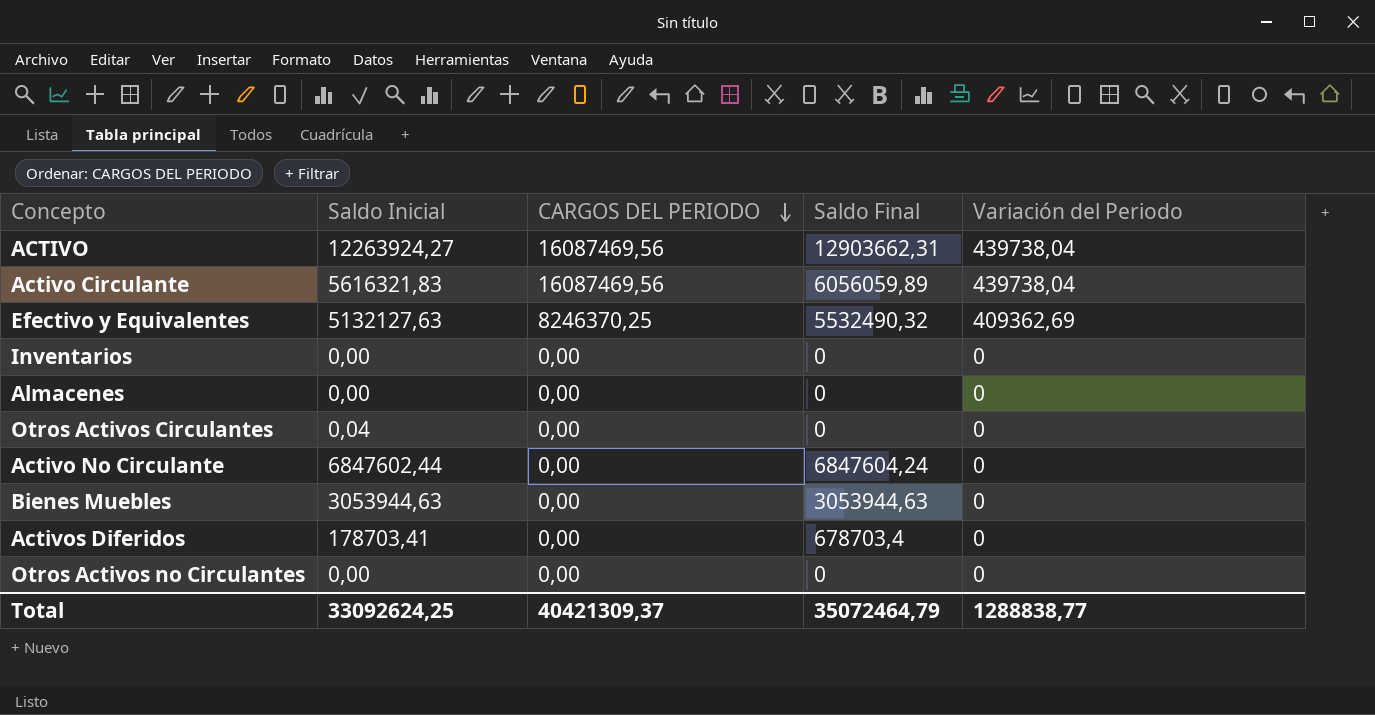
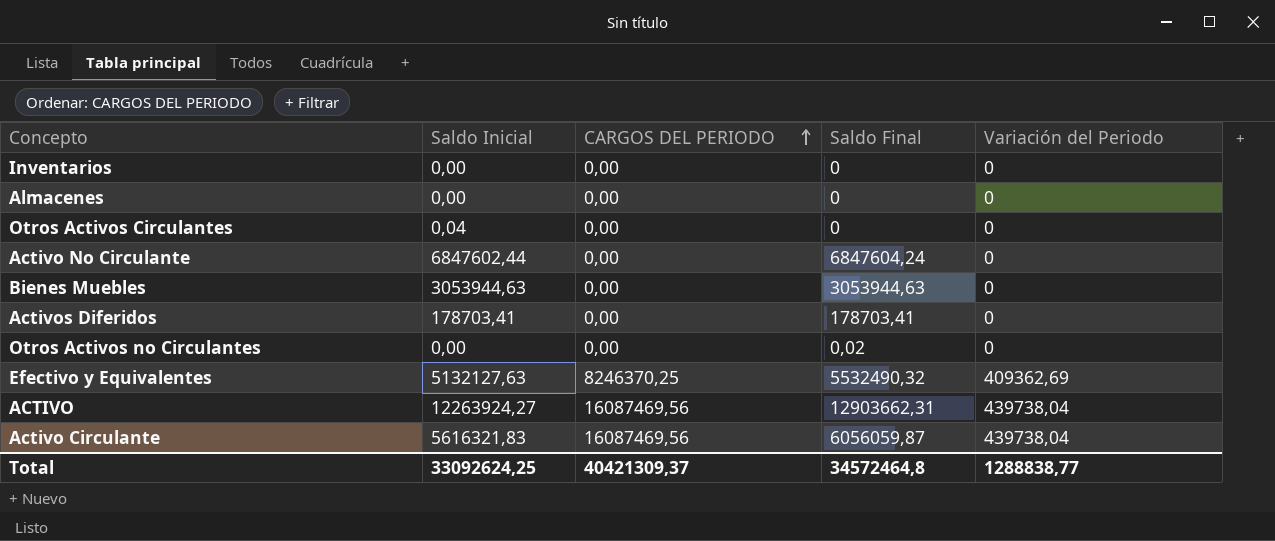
row order: CARGOS DEL PERIODO descending -> CARGOS DEL PERIODO ascending
Activos Diferidos | Saldo Final: 678703,4 -> 178703,41
Otros Activos no Circulantes | Saldo Final: 0 -> 0,02
Activo Circulante | Saldo Final: 6056059,89 -> 6056059,87
Total | Saldo Final: 35072464,79 -> 34572464,8

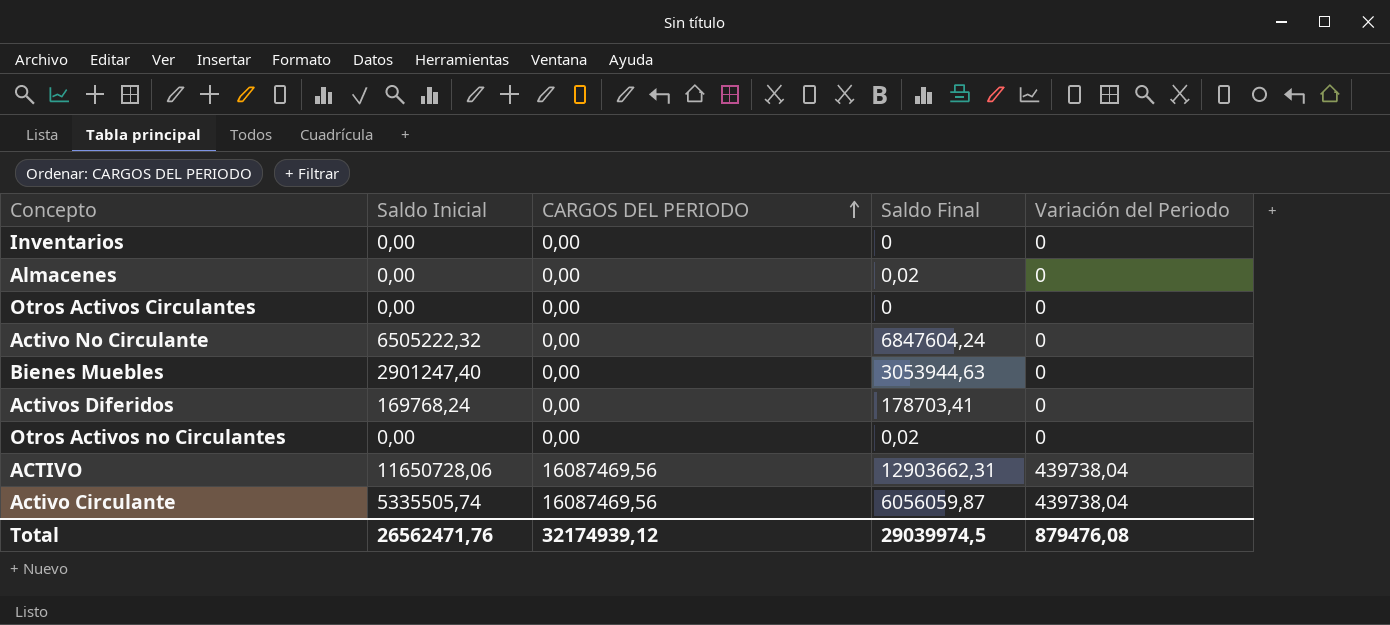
row Efectivo y Equivalentes: 5132127,63 | 8246370,25 | 5532490,32 | 409362,69 -> none
Almacenes | Saldo Final: 0 -> 0,02
Otros Activos Circulantes | Saldo Inicial: 0,04 -> 0,00
Activo No Circulante | Saldo Inicial: 6847602,44 -> 6505222,32
Bienes Muebles | Saldo Inicial: 3053944,63 -> 2901247,40
Activos Diferidos | Saldo Inicial: 178703,41 -> 169768,24
ACTIVO | Saldo Inicial: 12263924,27 -> 11650728,06
Activo Circulante | Saldo Inicial: 5616321,83 -> 5335505,74
Total | Saldo Inicial: 33092624,25 -> 26562471,76
Total | CARGOS DEL PERIODO: 40421309,37 -> 32174939,12
Total | Saldo Final: 34572464,8 -> 29039974,5
Total | Variación del Periodo: 1288838,77 -> 879476,08

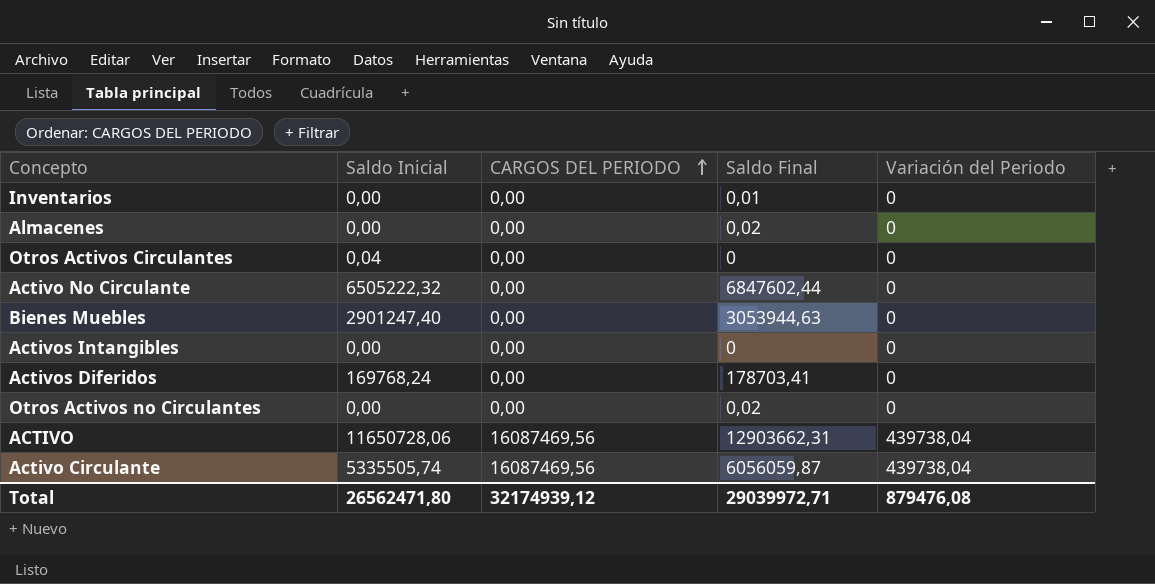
Inventarios | Saldo Final: 0 -> 0,01
Otros Activos Circulantes | Saldo Inicial: 0,00 -> 0,04
Activo No Circulante | Saldo Final: 6847604,24 -> 6847602,44
row Activos Intangibles: none -> 0,00 | 0,00 | 0 | 0
Total | Saldo Inicial: 26562471,76 -> 26562471,80
Total | Saldo Final: 29039974,5 -> 29039972,71

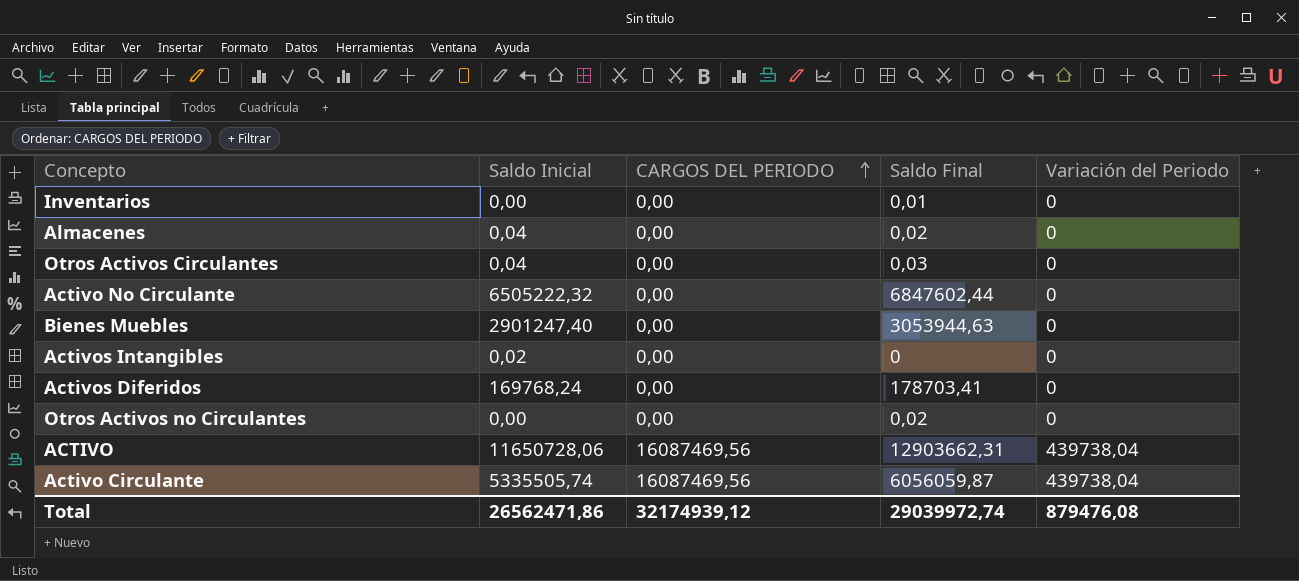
Almacenes | Saldo Inicial: 0,00 -> 0,04
Otros Activos Circulantes | Saldo Final: 0 -> 0,03
Activos Intangibles | Saldo Inicial: 0,00 -> 0,02
Total | Saldo Inicial: 26562471,80 -> 26562471,86
Total | Saldo Final: 29039972,71 -> 29039972,74

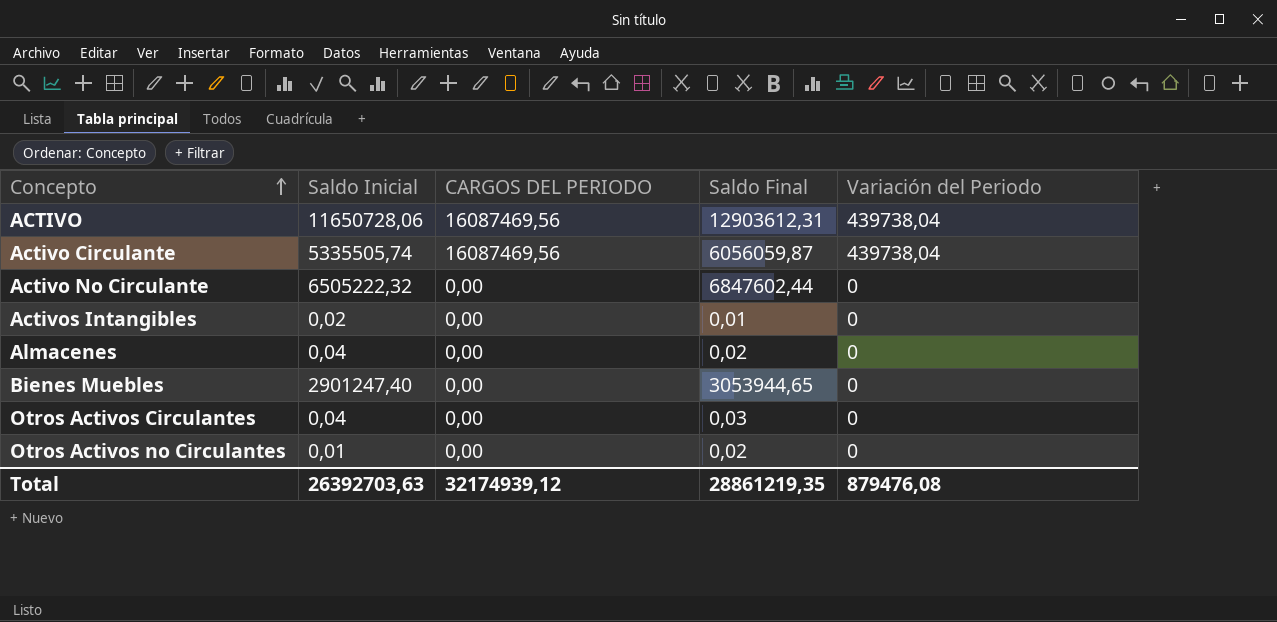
row order: CARGOS DEL PERIODO ascending -> Concepto ascending
row Inventarios: 0,00 | 0,00 | 0,01 | 0 -> none
row Activos Diferidos: 169768,24 | 0,00 | 178703,41 | 0 -> none
ACTIVO | Saldo Final: 12903662,31 -> 12903612,31
Activos Intangibles | Saldo Final: 0 -> 0,01
Bienes Muebles | Saldo Final: 3053944,63 -> 3053944,65
Otros Activos no Circulantes | Saldo Inicial: 0,00 -> 0,01
Total | Saldo Inicial: 26562471,86 -> 26392703,63
Total | Saldo Final: 29039972,74 -> 28861219,35

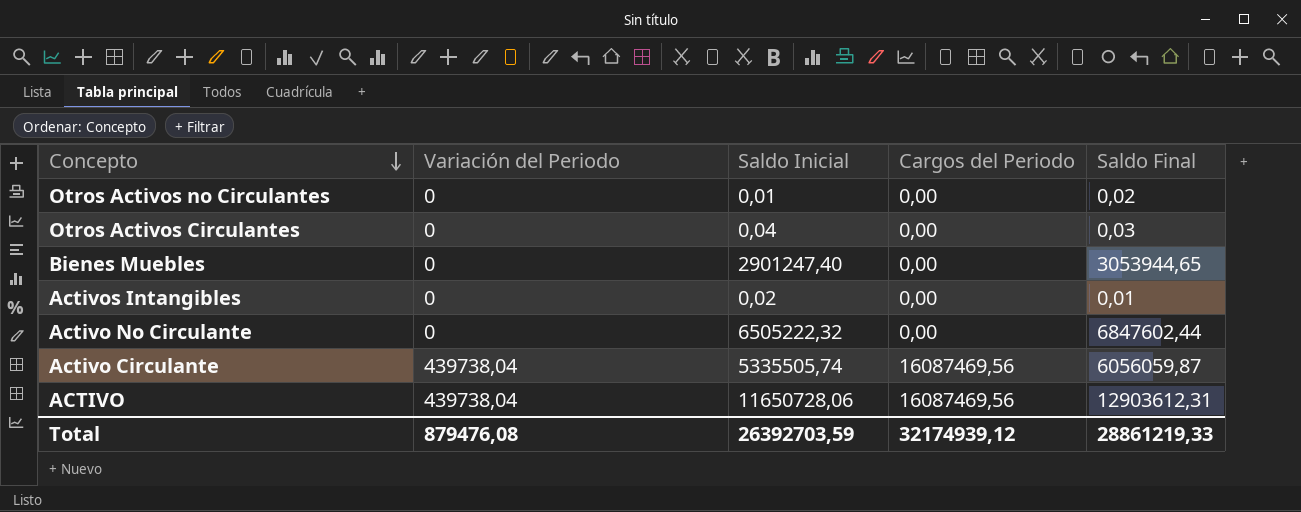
row order: Concepto ascending -> Concepto descending
column Variación del Periodo | position: 5 -> 2
column name: CARGOS DEL PERIODO -> Cargos del Periodo
row Almacenes: 0,04 | 0,00 | 0,02 | 0 -> none
Total | Saldo Inicial: 26392703,63 -> 26392703,59
Total | Saldo Final: 28861219,35 -> 28861219,33

